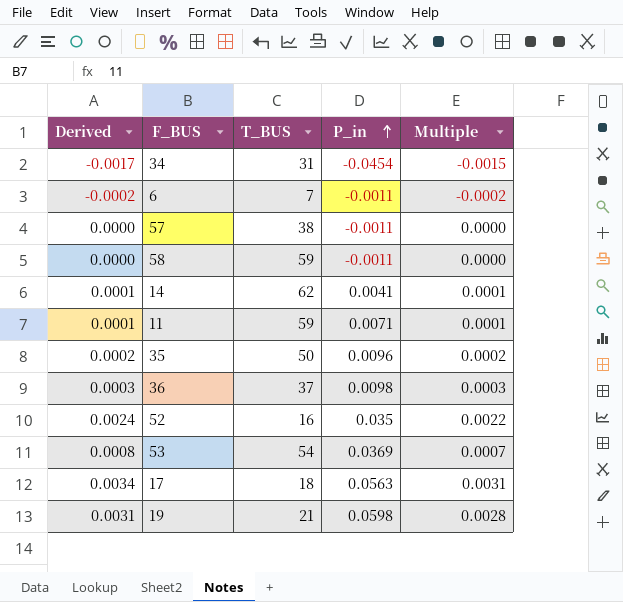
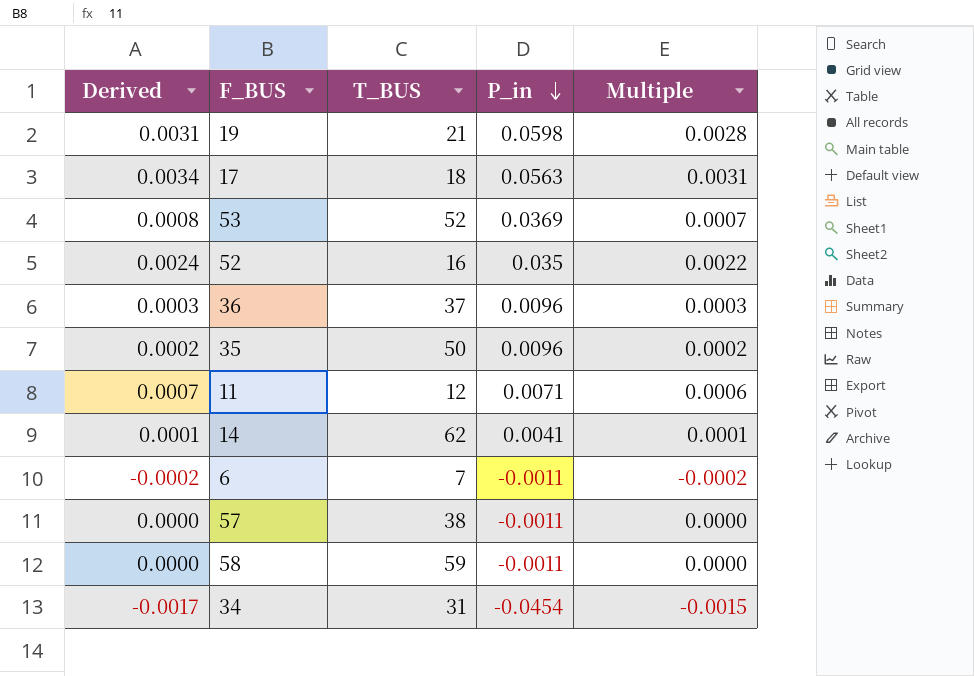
row order: P_in ascending -> P_in descending
53 | T_BUS: 54 -> 52
36 | P_in: 0.0098 -> 0.0096
11 | Derived: 0.0001 -> 0.0007
11 | T_BUS: 59 -> 12
11 | Multiple: 0.0001 -> 0.0006

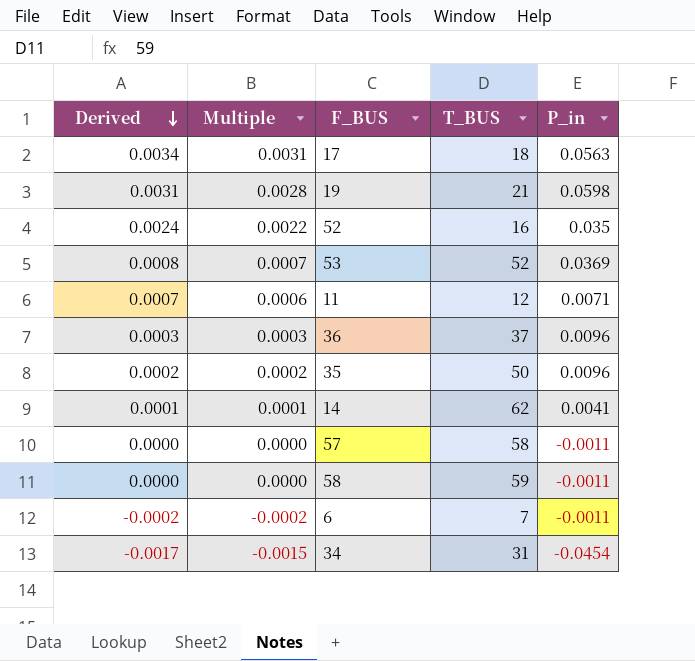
row order: P_in descending -> Derived descending
column Multiple | position: 5 -> 2
57 | T_BUS: 38 -> 58

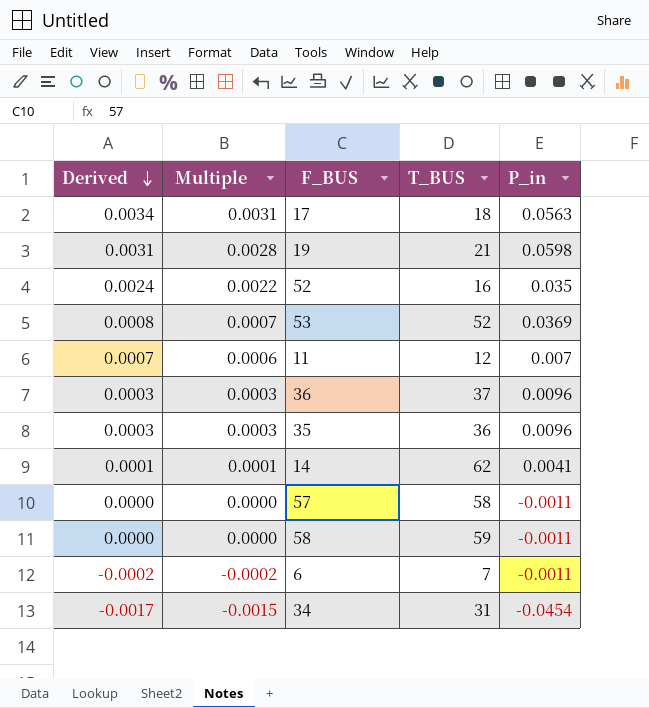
11 | P_in: 0.0071 -> 0.007
35 | Derived: 0.0002 -> 0.0003
35 | Multiple: 0.0002 -> 0.0003
35 | T_BUS: 50 -> 36

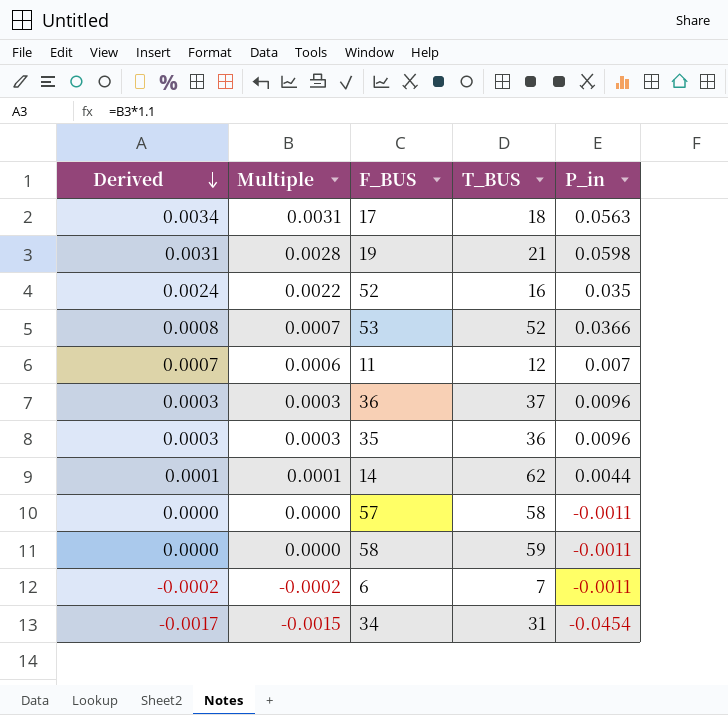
53 | P_in: 0.0369 -> 0.0366
14 | P_in: 0.0041 -> 0.0044

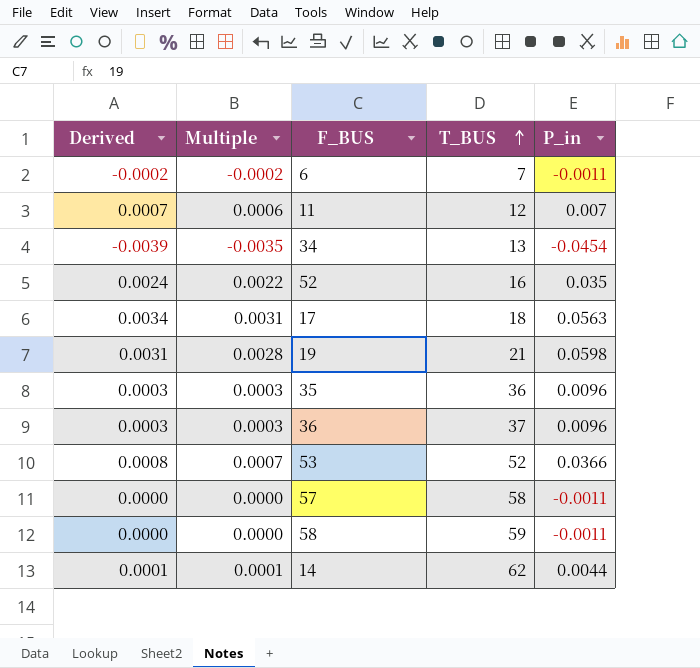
row order: Derived descending -> T_BUS ascending
34 | Derived: -0.0017 -> -0.0039
34 | Multiple: -0.0015 -> -0.0035
34 | T_BUS: 31 -> 13

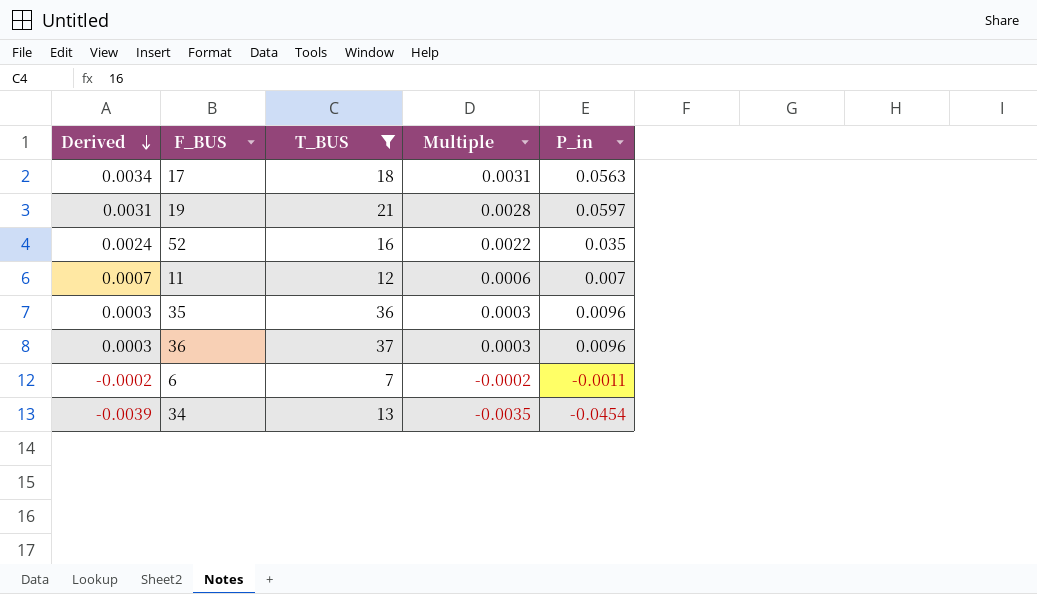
filter: none -> T_BUS <= 37
row order: T_BUS ascending -> Derived descending
column Multiple | position: 2 -> 4
19 | P_in: 0.0598 -> 0.0597

